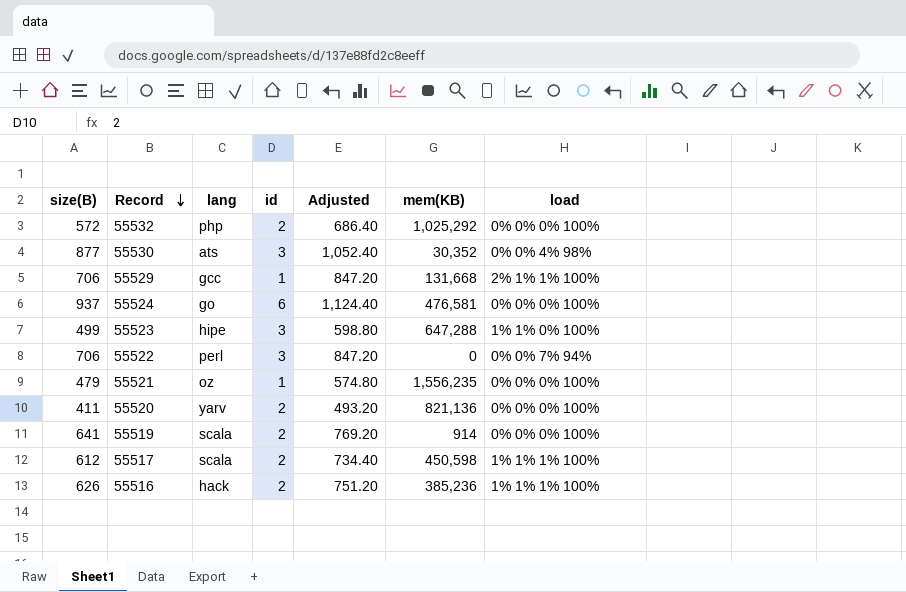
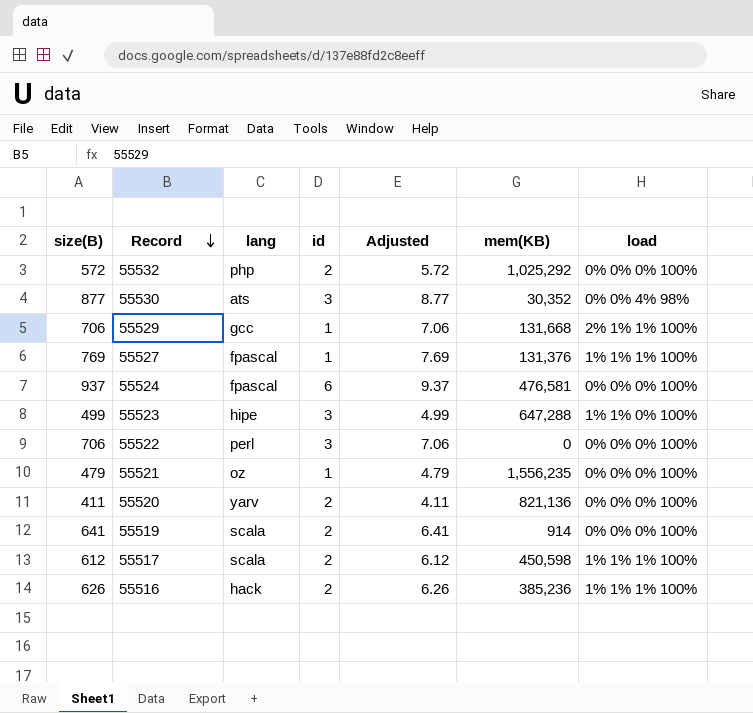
column Adjusted | formula: [size(B)] * 1.2 -> [size(B)] * 0.01
row 55527: none -> 769 | fpascal | 1 | 7.69 | 131,376 | 1% 1% 1% 100%
55524 | lang: go -> fpascal
55522 | load: 0% 0% 7% 94% -> 0% 0% 0% 100%

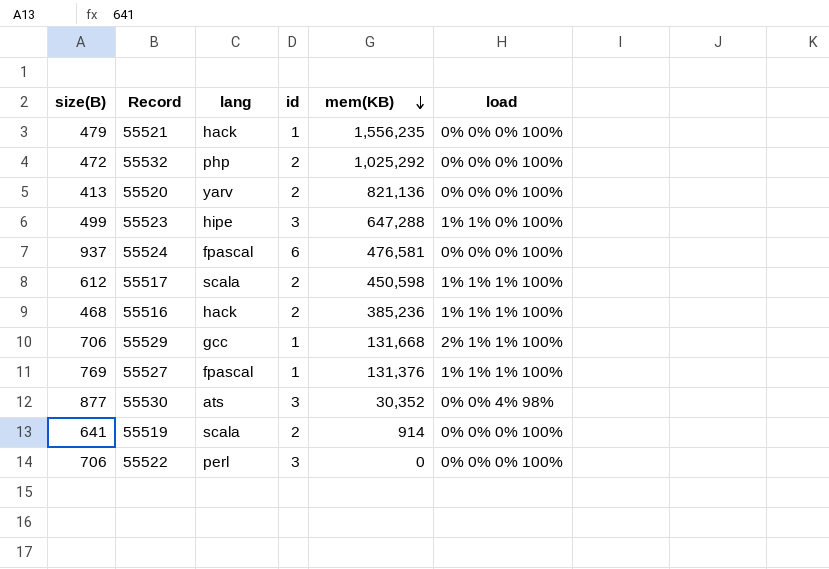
row order: Record descending -> mem(KB) descending
column Adjusted | formula: [size(B)] * 0.01 -> none
55521 | lang: oz -> hack
55532 | size(B): 572 -> 472
55520 | size(B): 411 -> 413
55516 | size(B): 626 -> 468

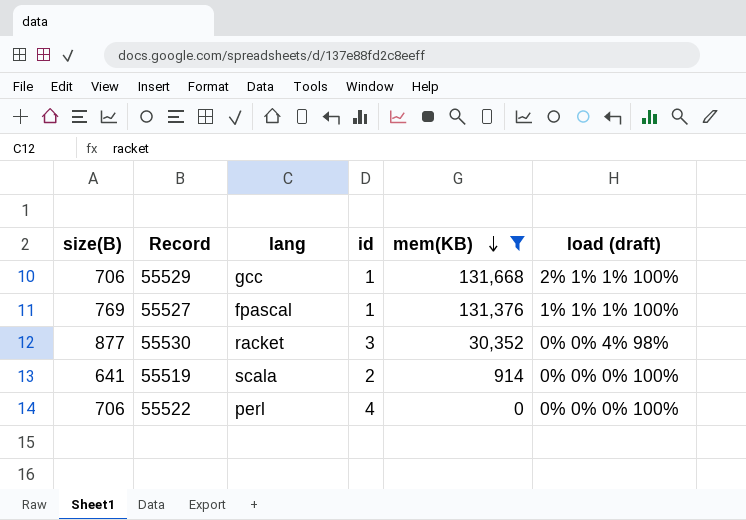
filter: none -> mem(KB) <= 131,668
column name: load -> load (draft)
55530 | lang: ats -> racket
55522 | id: 3 -> 4

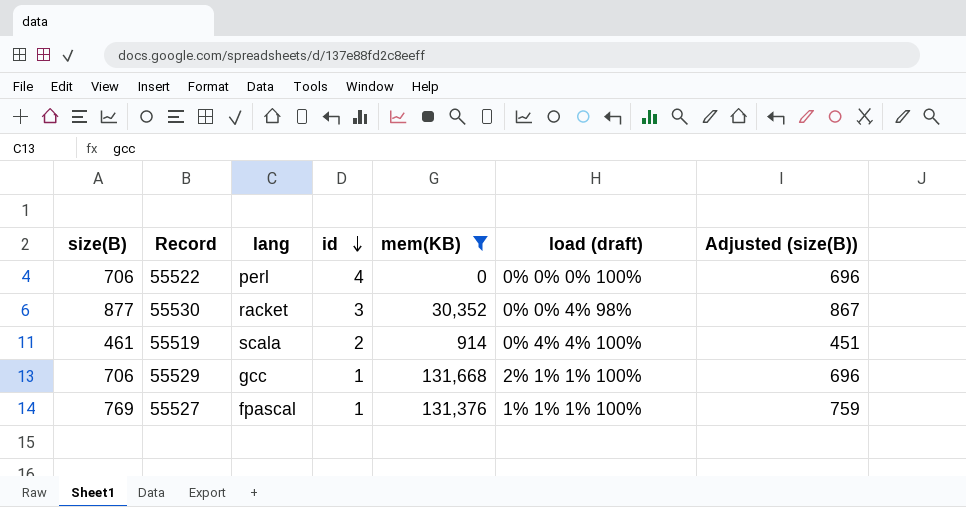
row order: mem(KB) descending -> id descending
column Adjusted (size(B)) | formula: none -> [size(B)] - 10
55519 | size(B): 641 -> 461
55519 | load (draft): 0% 0% 0% 100% -> 0% 4% 4% 100%

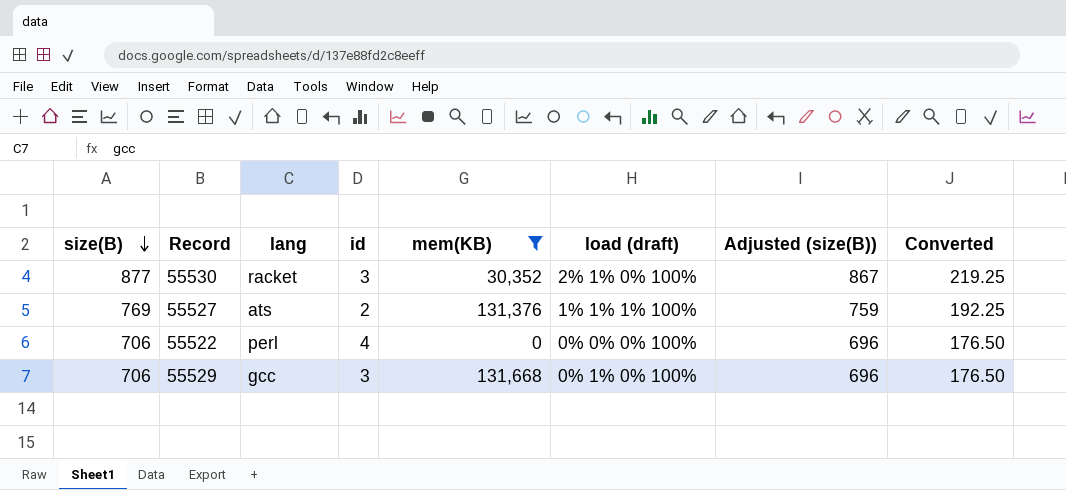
row order: id descending -> size(B) descending
column Converted | formula: none -> [size(B)] * 0.25
row 55519: 461 | scala | 2 | 914 | 0% 4% 4% 100% | 451 -> none
55530 | load (draft): 0% 0% 4% 98% -> 2% 1% 0% 100%
55527 | lang: fpascal -> ats
55527 | id: 1 -> 2
55529 | id: 1 -> 3
55529 | load (draft): 2% 1% 1% 100% -> 0% 1% 0% 100%

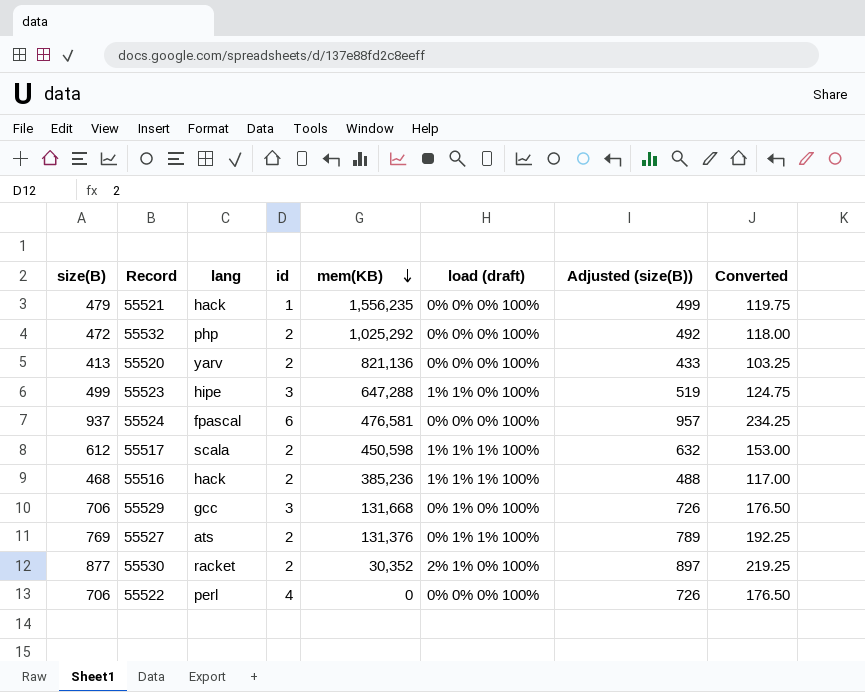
filter: mem(KB) <= 131,668 -> none
row order: size(B) descending -> mem(KB) descending
column Adjusted (size(B)) | formula: [size(B)] - 10 -> [size(B)] + 20
55527 | load (draft): 1% 1% 1% 100% -> 0% 1% 1% 100%
55530 | id: 3 -> 2

